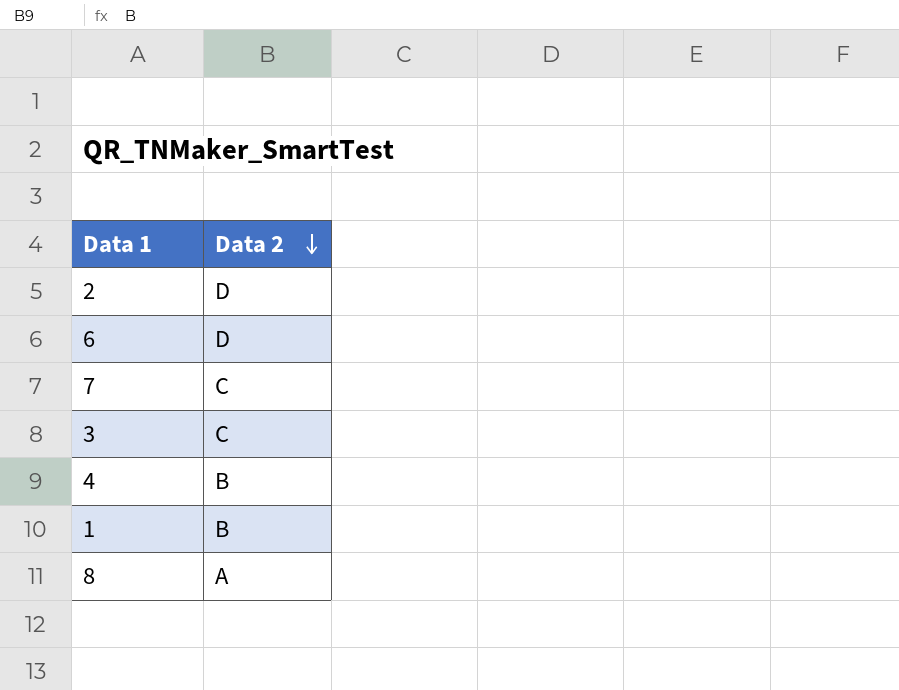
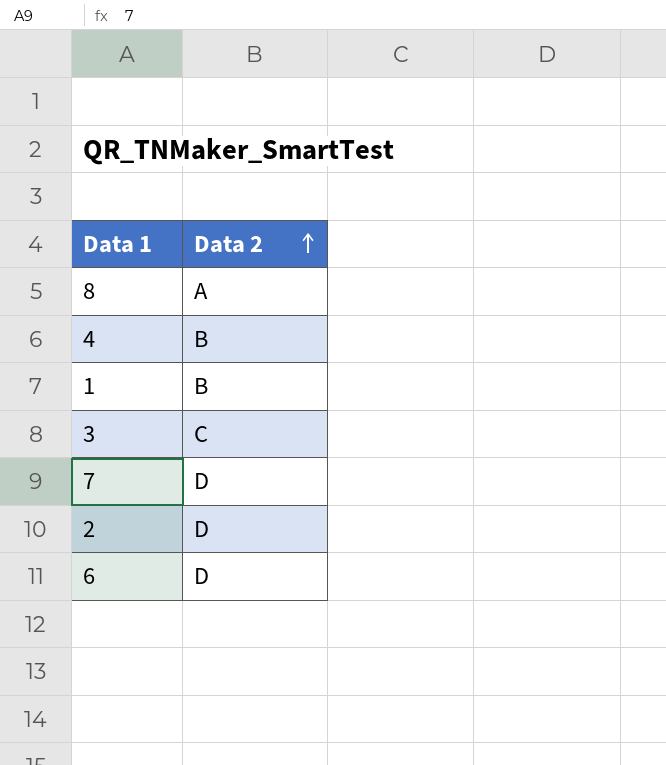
row order: Data 2 descending -> Data 2 ascending
7 | Data 2: C -> D

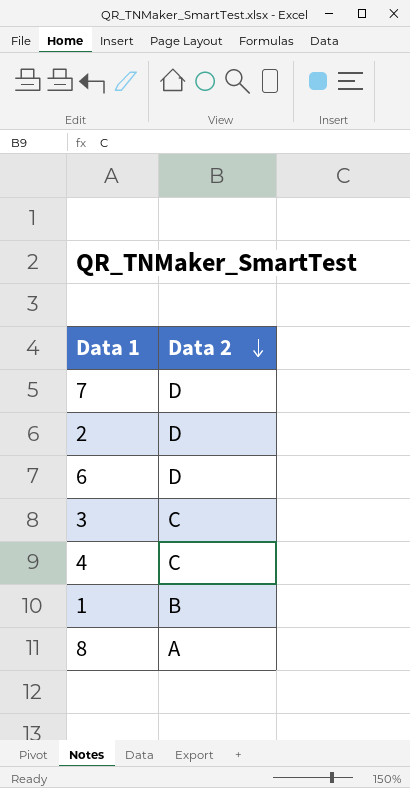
row order: Data 2 ascending -> Data 2 descending
4 | Data 2: B -> C

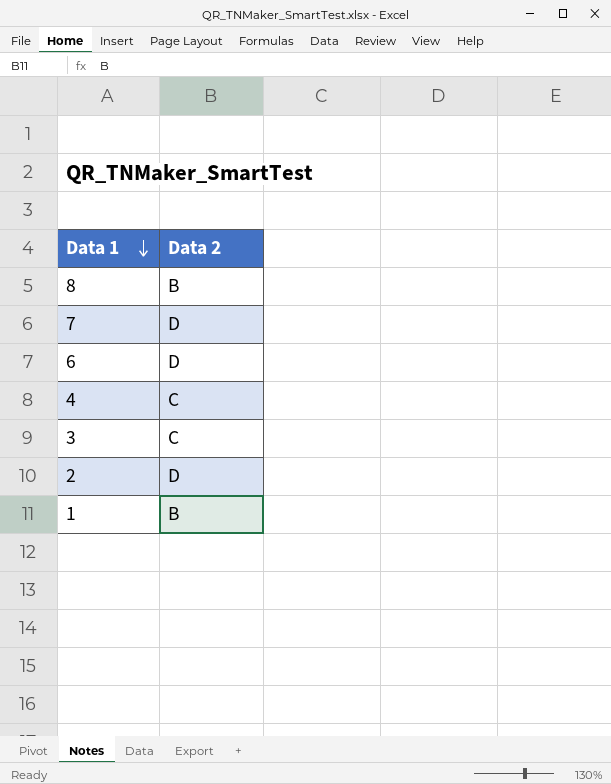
row order: Data 2 descending -> Data 1 descending
8 | Data 2: A -> B

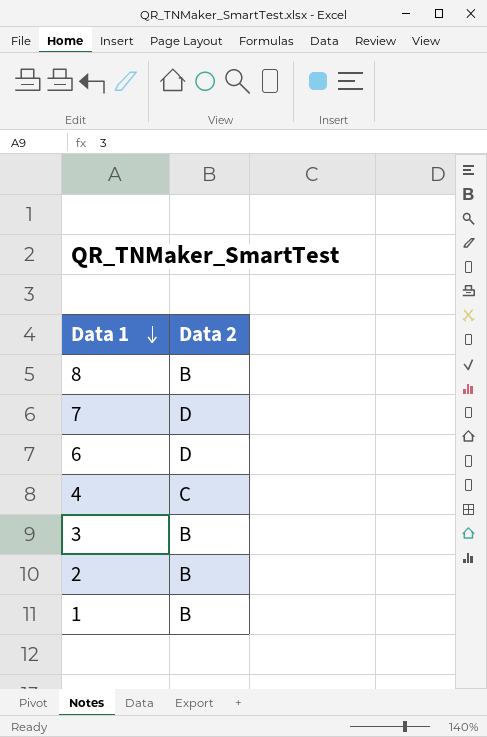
3 | Data 2: C -> B
2 | Data 2: D -> B

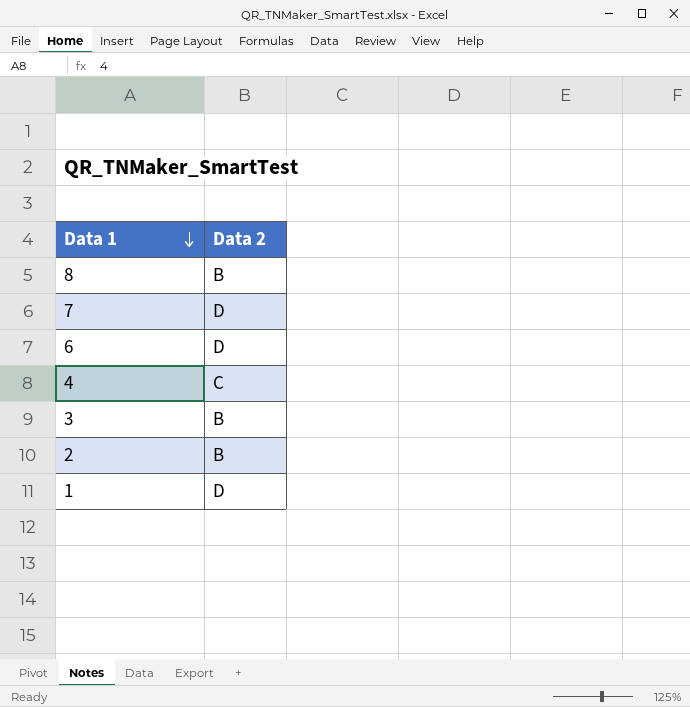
1 | Data 2: B -> D

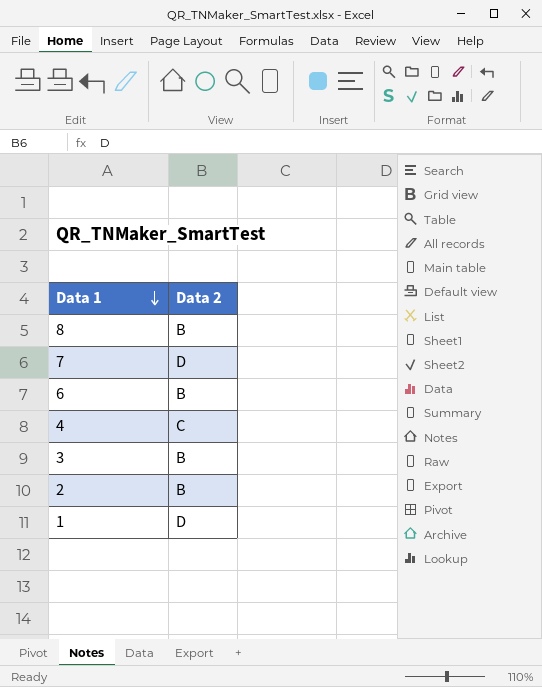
6 | Data 2: D -> B

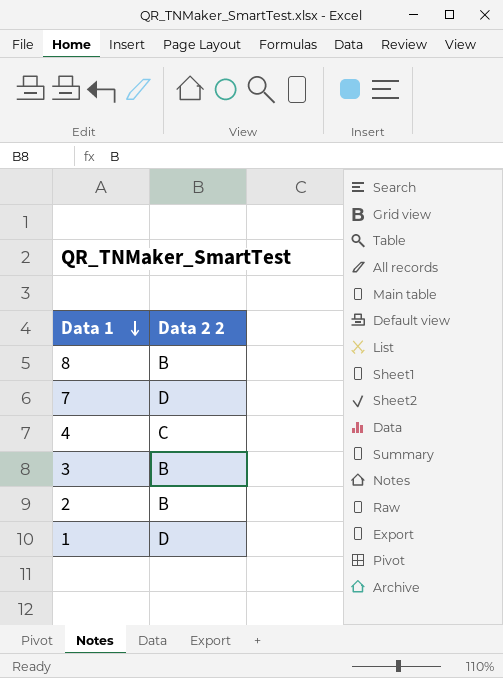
column name: Data 2 -> Data 2 2
row 6: B -> none

